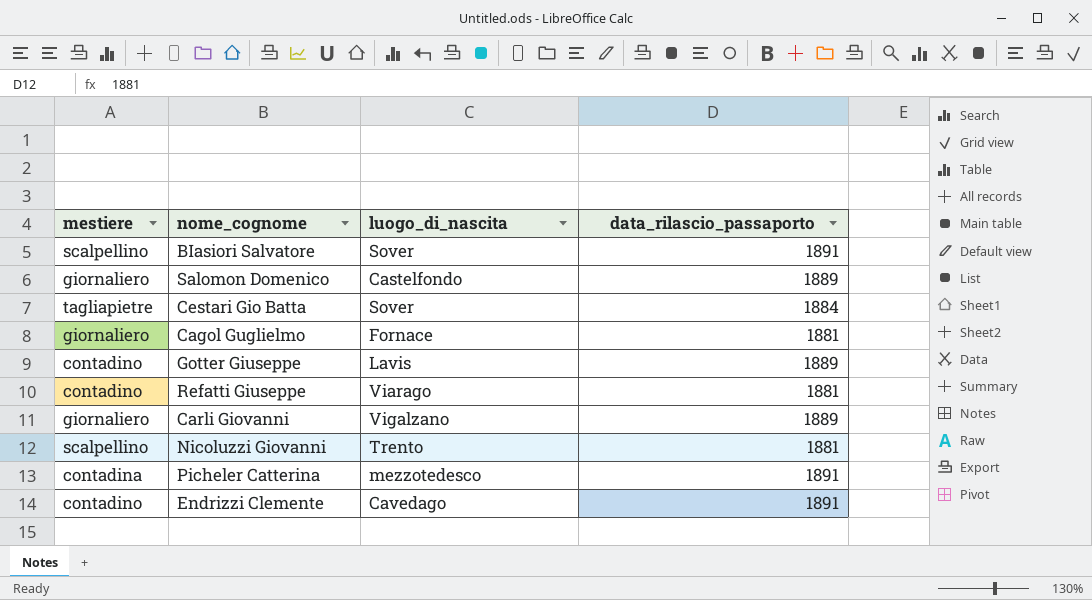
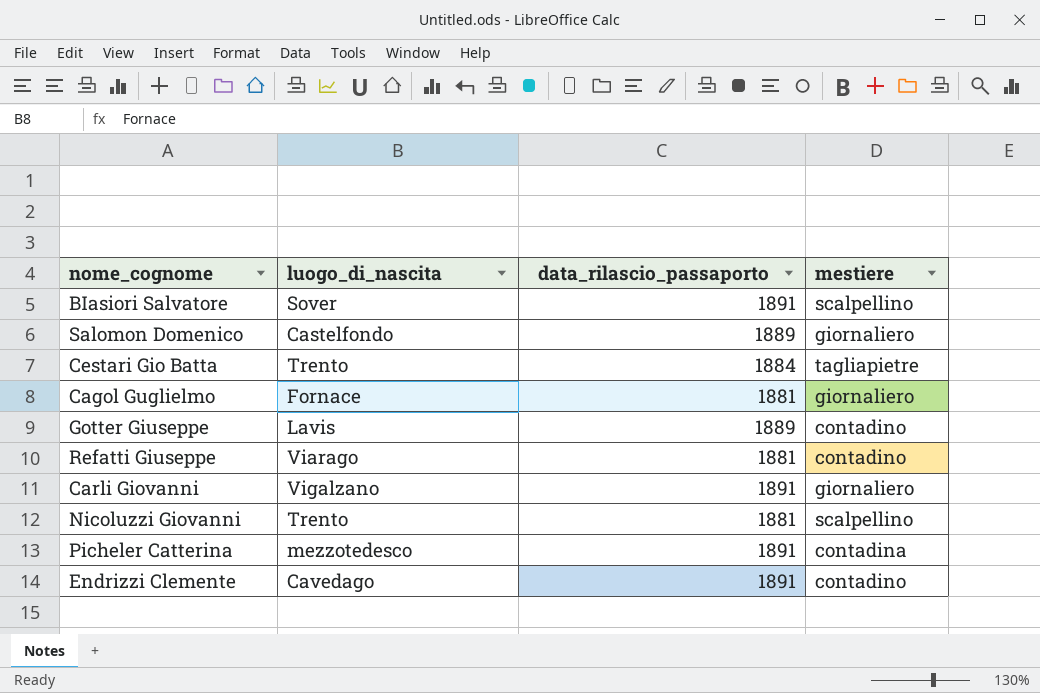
column mestiere | position: 1 -> 4
Cestari Gio Batta | luogo_di_nascita: Sover -> Trento
Carli Giovanni | data_rilascio_passaporto: 1889 -> 1891

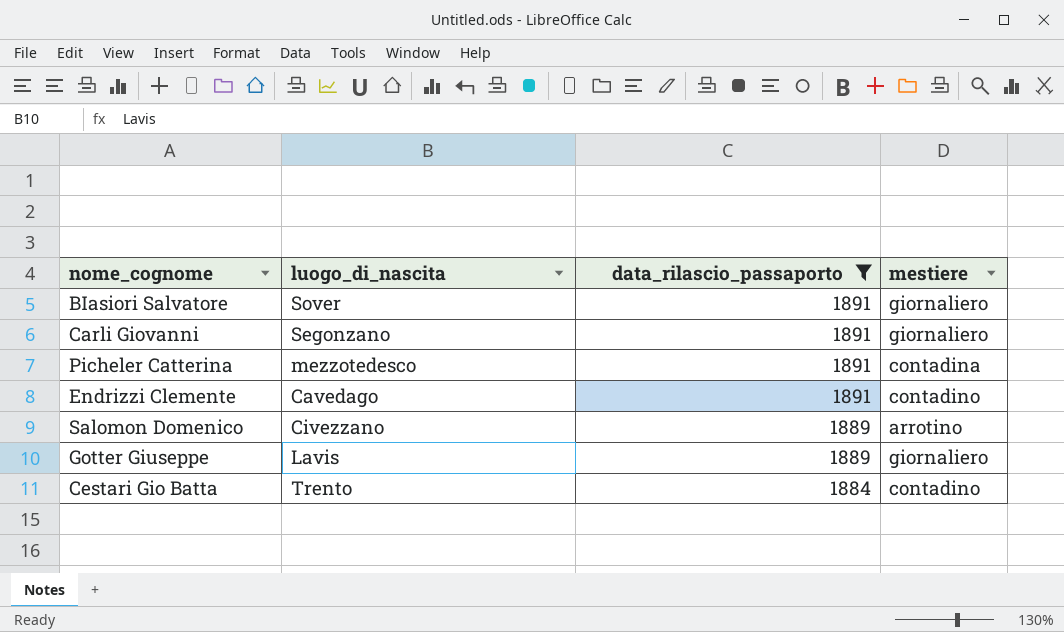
filter: none -> data_rilascio_passaporto != 1881
row order: none -> data_rilascio_passaporto descending
BIasiori Salvatore | mestiere: scalpellino -> giornaliero
Carli Giovanni | luogo_di_nascita: Vigalzano -> Segonzano
Salomon Domenico | luogo_di_nascita: Castelfondo -> Civezzano
Salomon Domenico | mestiere: giornaliero -> arrotino
Gotter Giuseppe | mestiere: contadino -> giornaliero
Cestari Gio Batta | mestiere: tagliapietre -> contadino

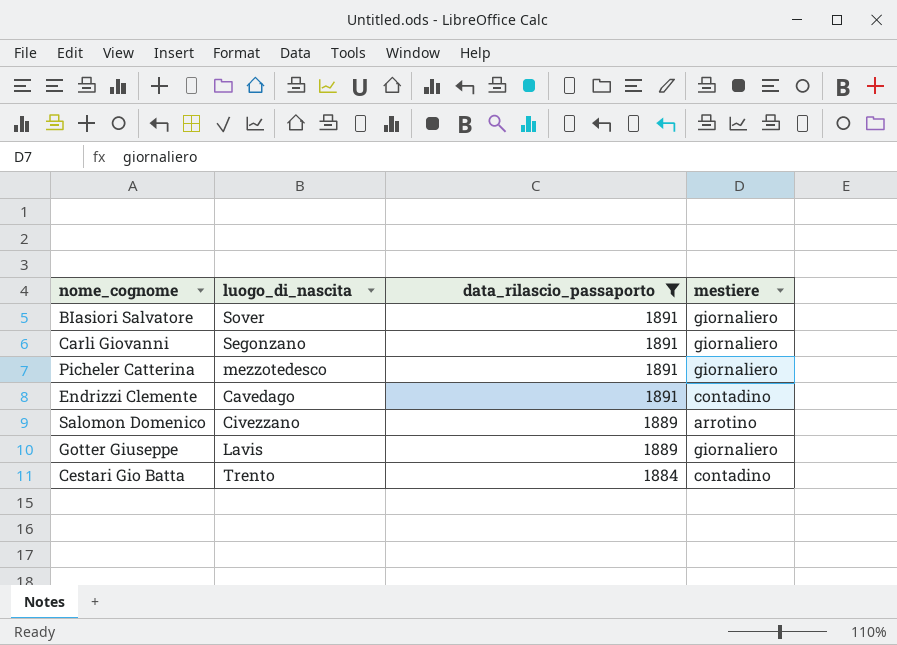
Picheler Catterina | mestiere: contadina -> giornaliero

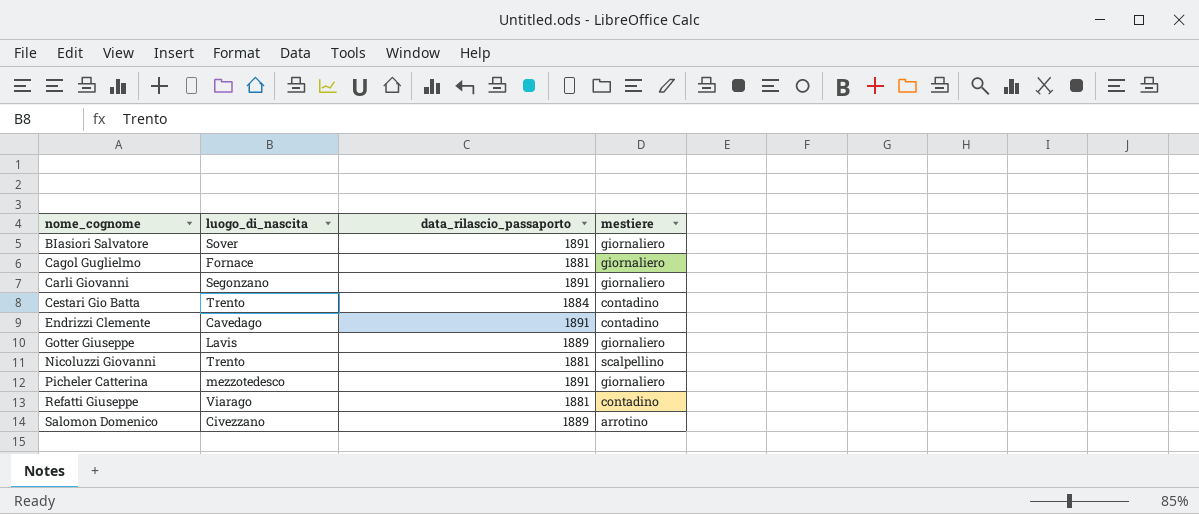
filter: data_rilascio_passaporto != 1881 -> none
row order: data_rilascio_passaporto descending -> nome_cognome ascending

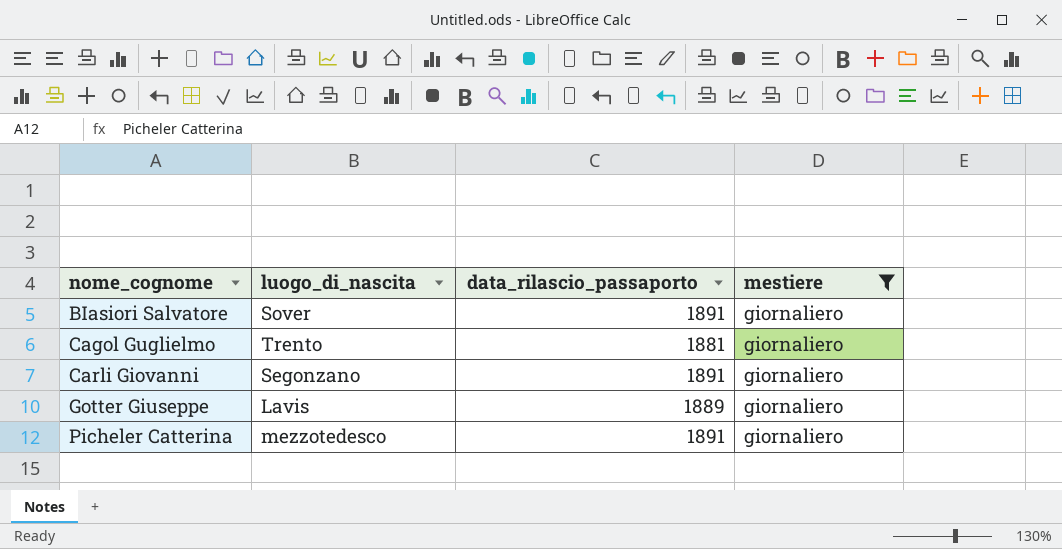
filter: none -> mestiere = giornaliero
Cagol Guglielmo | luogo_di_nascita: Fornace -> Trento

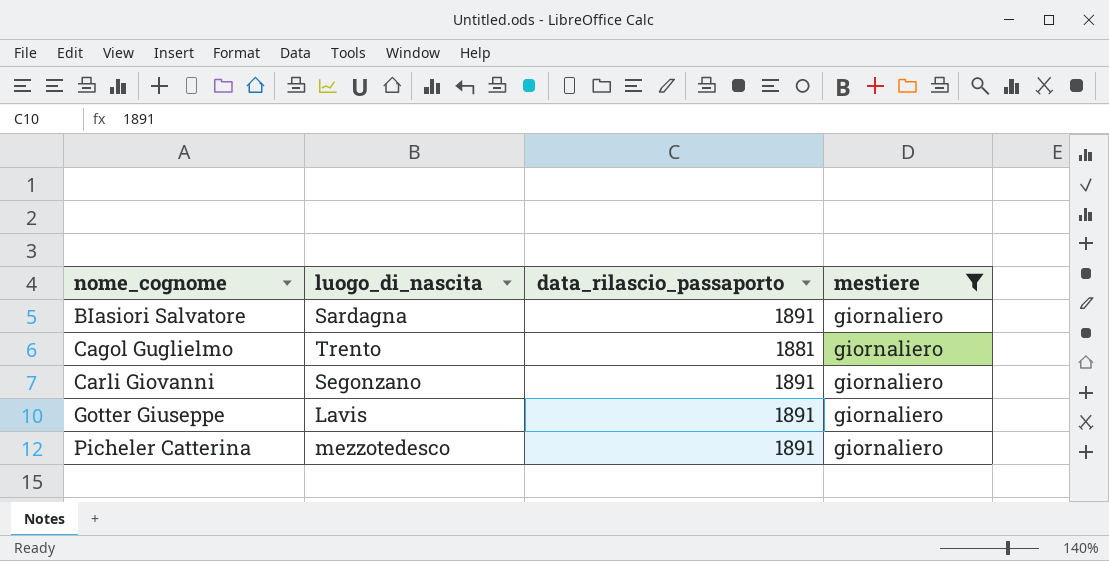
BIasiori Salvatore | luogo_di_nascita: Sover -> Sardagna
Gotter Giuseppe | data_rilascio_passaporto: 1889 -> 1891

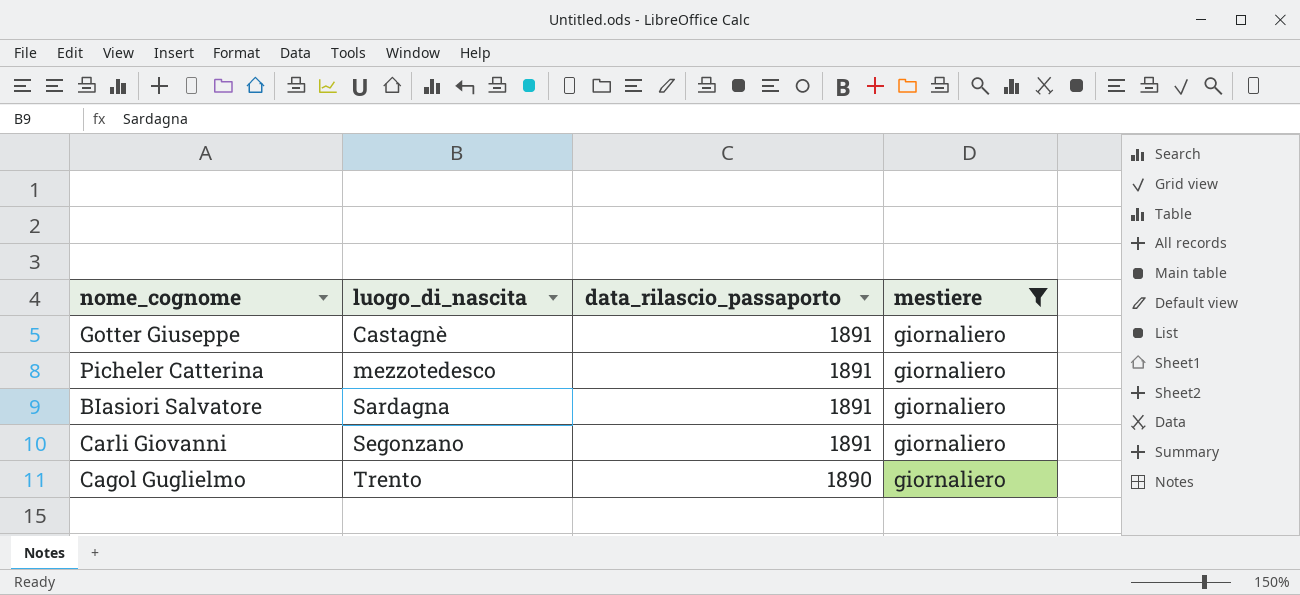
row order: nome_cognome ascending -> luogo_di_nascita ascending
Gotter Giuseppe | luogo_di_nascita: Lavis -> Castagnè
Cagol Guglielmo | data_rilascio_passaporto: 1881 -> 1890

